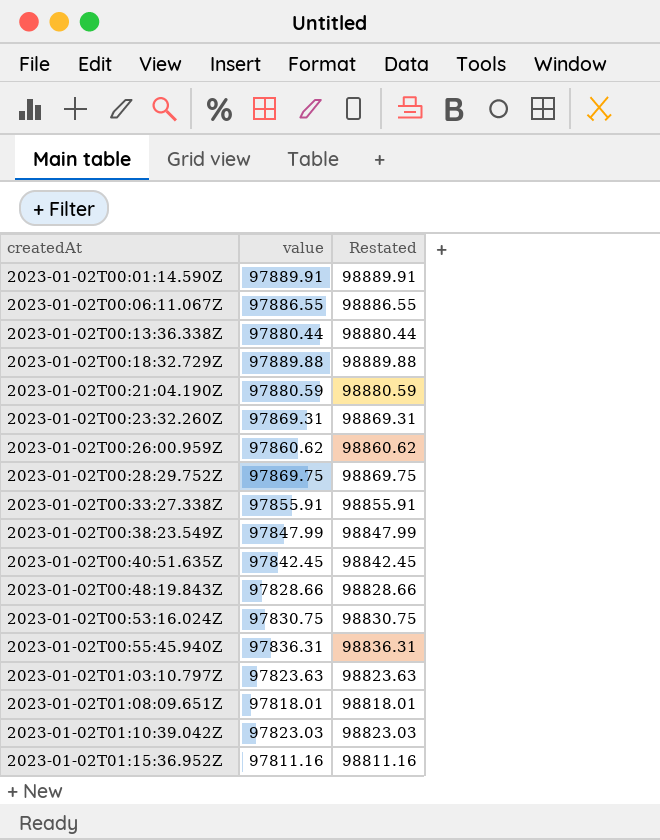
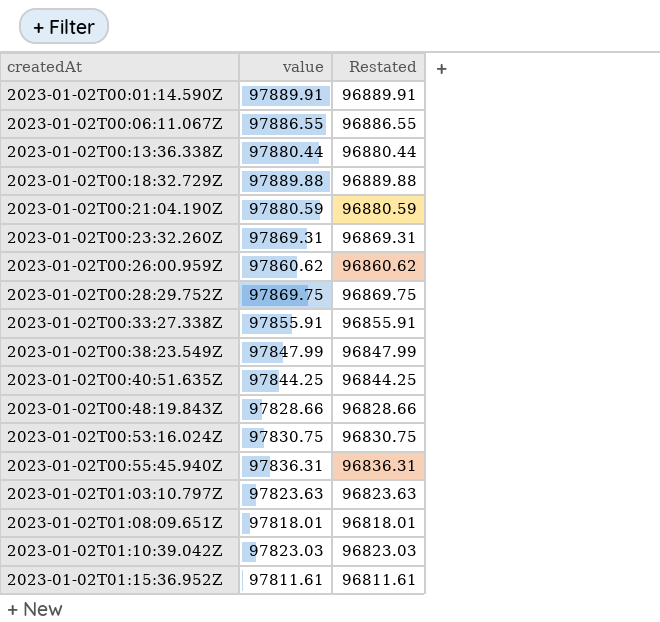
column Restated | formula: [value] + 1000 -> [value] - 1000
2023-01-02T00:40:51.635Z | value: 97842.45 -> 97844.25
2023-01-02T01:15:36.952Z | value: 97811.16 -> 97811.61

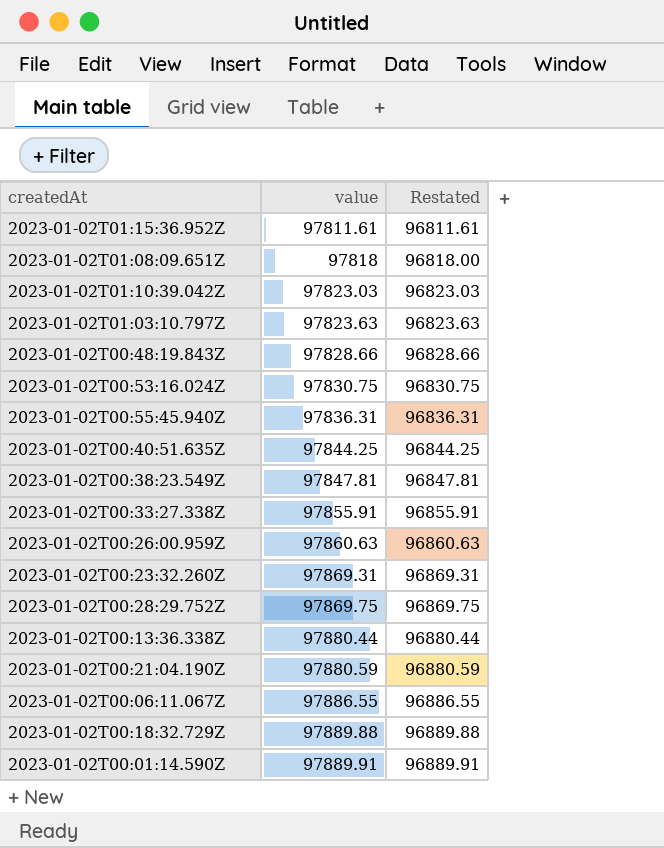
row order: createdAt ascending -> value ascending
2023-01-02T01:08:09.651Z | value: 97818.01 -> 97818
2023-01-02T01:08:09.651Z | Restated: 96818.01 -> 96818.00
2023-01-02T00:38:23.549Z | value: 97847.99 -> 97847.81
2023-01-02T00:38:23.549Z | Restated: 96847.99 -> 96847.81
2023-01-02T00:26:00.959Z | value: 97860.62 -> 97860.63
2023-01-02T00:26:00.959Z | Restated: 96860.62 -> 96860.63

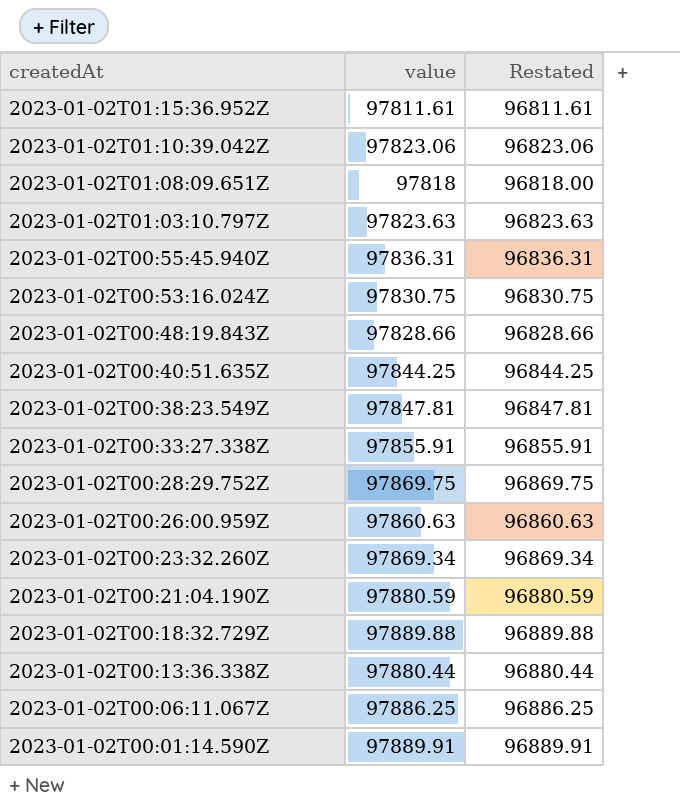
row order: value ascending -> createdAt descending
2023-01-02T01:10:39.042Z | value: 97823.03 -> 97823.06
2023-01-02T01:10:39.042Z | Restated: 96823.03 -> 96823.06
2023-01-02T00:23:32.260Z | value: 97869.31 -> 97869.34
2023-01-02T00:23:32.260Z | Restated: 96869.31 -> 96869.34
2023-01-02T00:06:11.067Z | value: 97886.55 -> 97886.25
2023-01-02T00:06:11.067Z | Restated: 96886.55 -> 96886.25

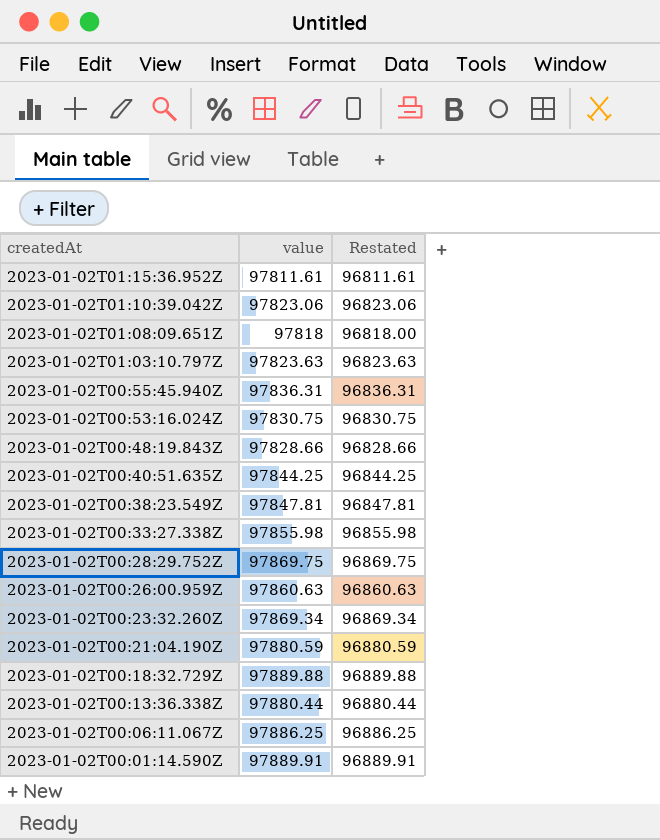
2023-01-02T00:33:27.338Z | value: 97855.91 -> 97855.98
2023-01-02T00:33:27.338Z | Restated: 96855.91 -> 96855.98

